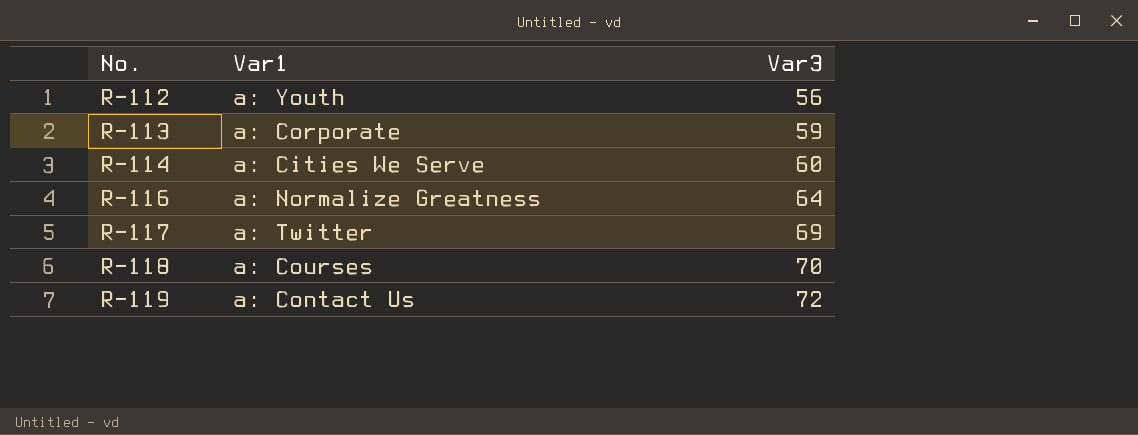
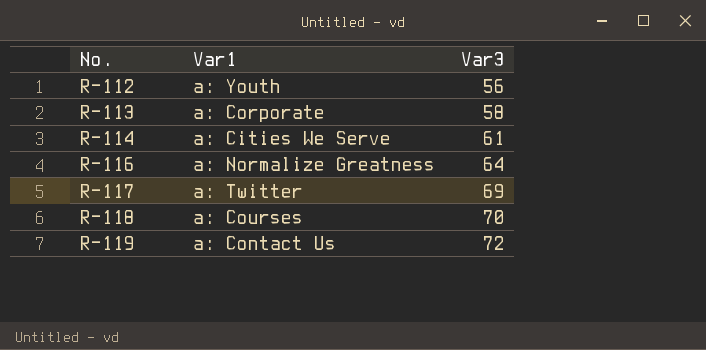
R-113 | Var3: 59 -> 58
R-114 | Var3: 60 -> 61

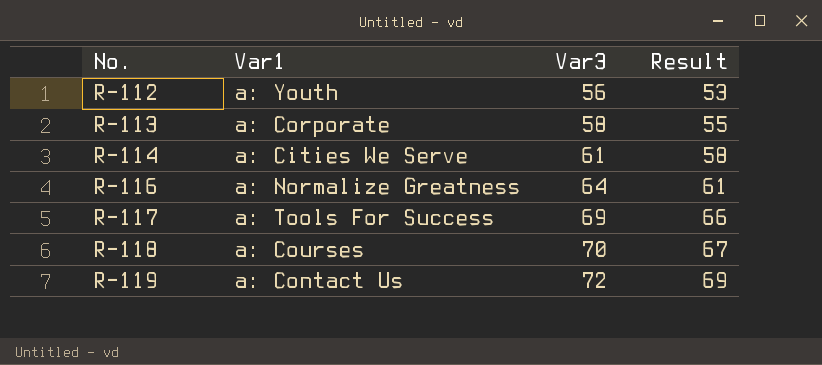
column Result | formula: none -> [Var3] - 3
R-117 | Var1: a: Twitter -> a: Tools For Success

